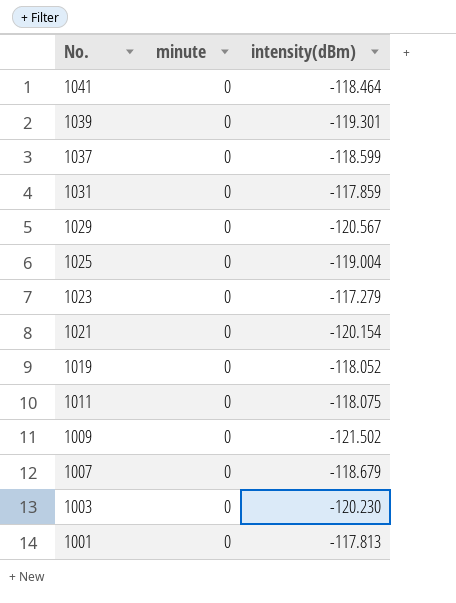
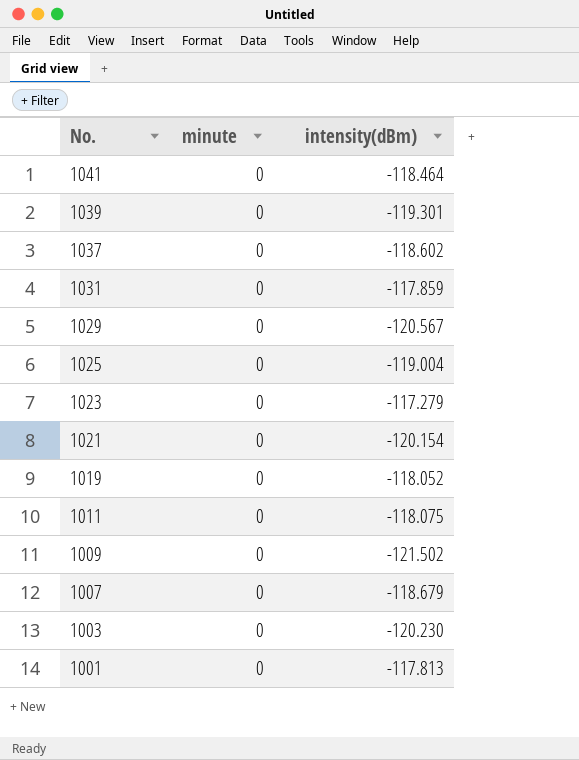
1037 | intensity(dBm): -118.599 -> -118.602

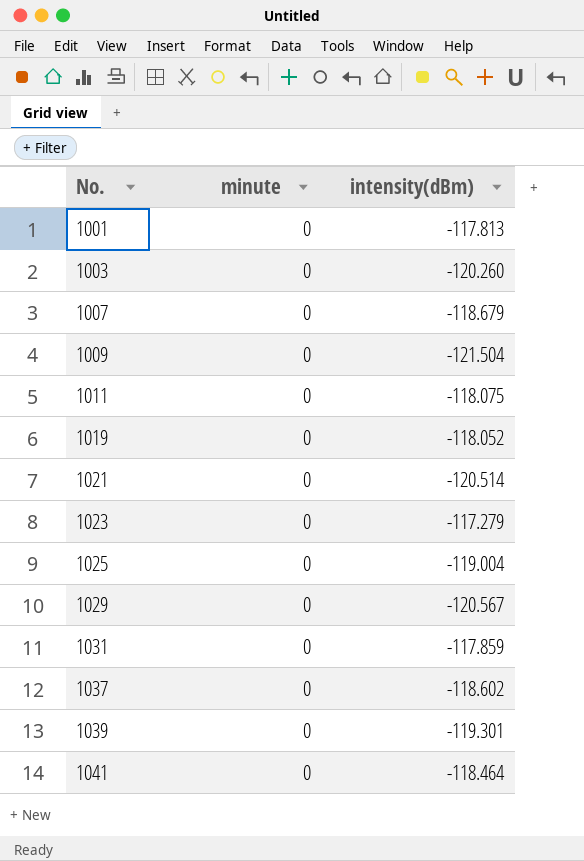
row order: No. descending -> No. ascending
1003 | intensity(dBm): -120.230 -> -120.260
1009 | intensity(dBm): -121.502 -> -121.504
1021 | intensity(dBm): -120.154 -> -120.514

